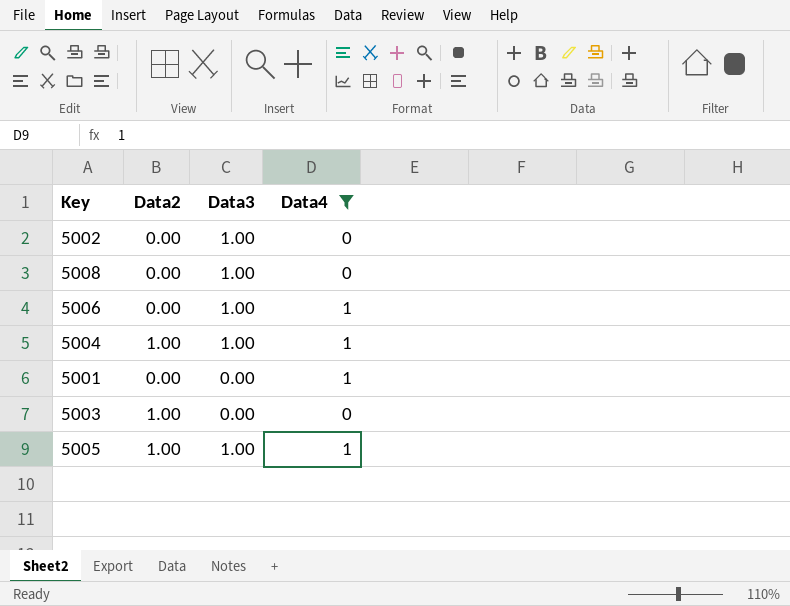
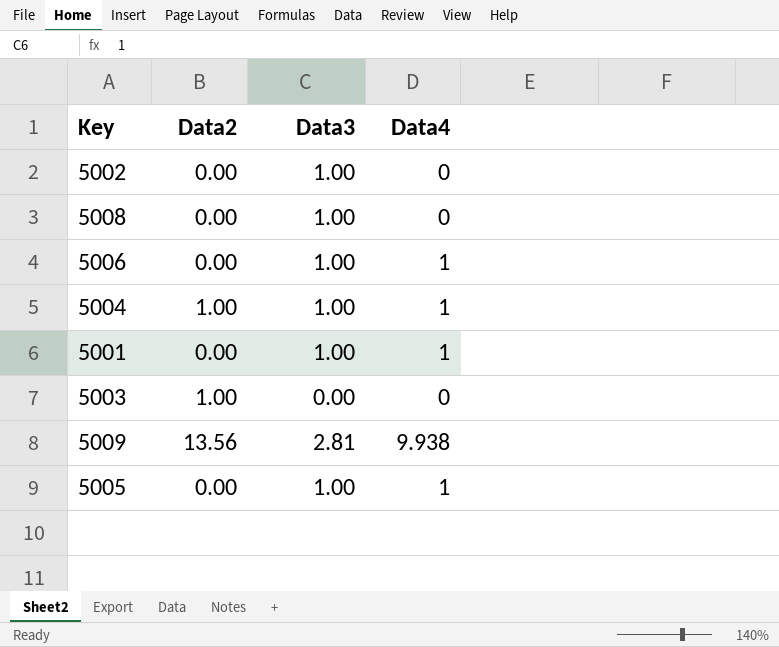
filter: Data4 != 9.938 -> none
5001 | Data3: 0.00 -> 1.00
5005 | Data2: 1.00 -> 0.00

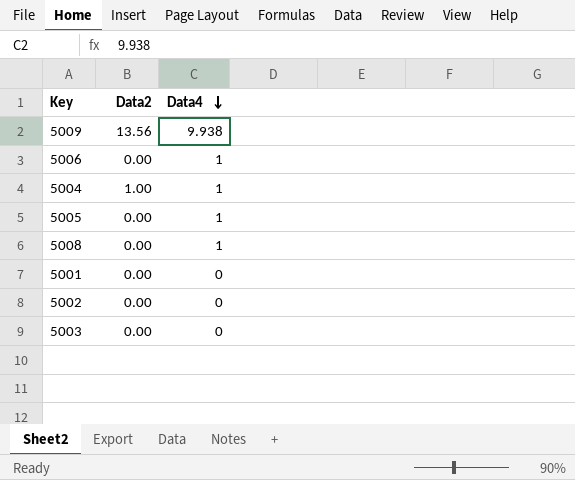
row order: none -> Data4 descending
column Data3 | position: 3 -> none
5008 | Data4: 0 -> 1
5001 | Data4: 1 -> 0
5003 | Data2: 1.00 -> 0.00

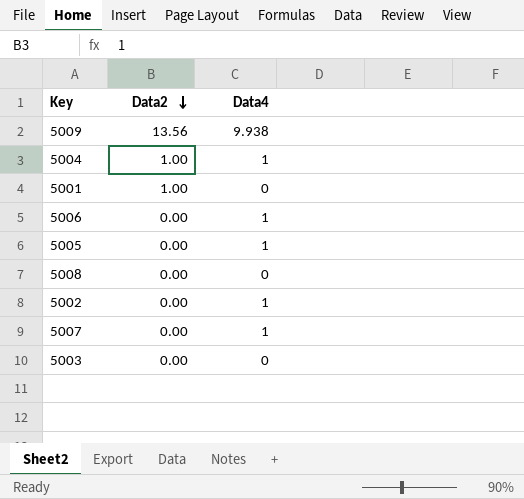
row order: Data4 descending -> Data2 descending
5001 | Data2: 0.00 -> 1.00
5008 | Data4: 1 -> 0
5002 | Data4: 0 -> 1
row 5007: none -> 0.00 | 1

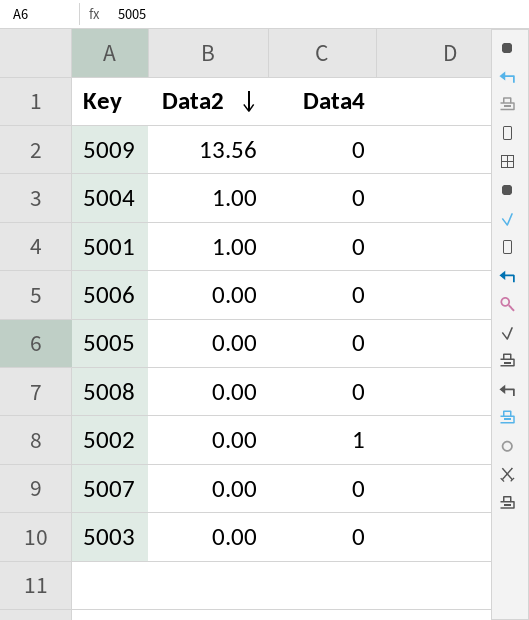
5009 | Data4: 9.938 -> 0
5004 | Data4: 1 -> 0
5006 | Data4: 1 -> 0
5005 | Data4: 1 -> 0
5007 | Data4: 1 -> 0

